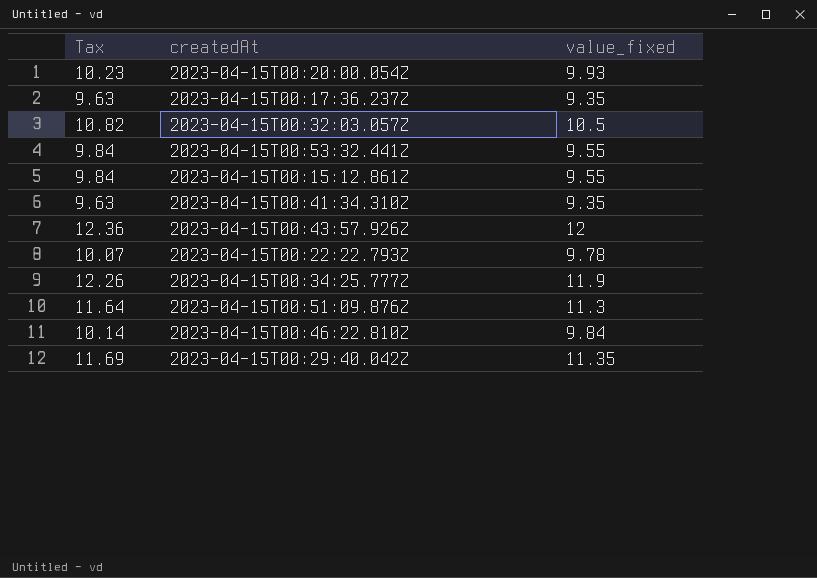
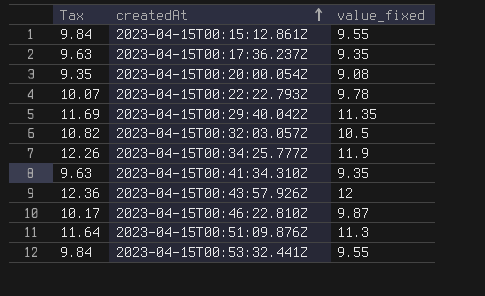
row order: none -> createdAt ascending
2023-04-15T00:20:00.054Z | Tax: 10.23 -> 9.35
2023-04-15T00:20:00.054Z | value_fixed: 9.93 -> 9.08
2023-04-15T00:46:22.810Z | Tax: 10.14 -> 10.17
2023-04-15T00:46:22.810Z | value_fixed: 9.84 -> 9.87

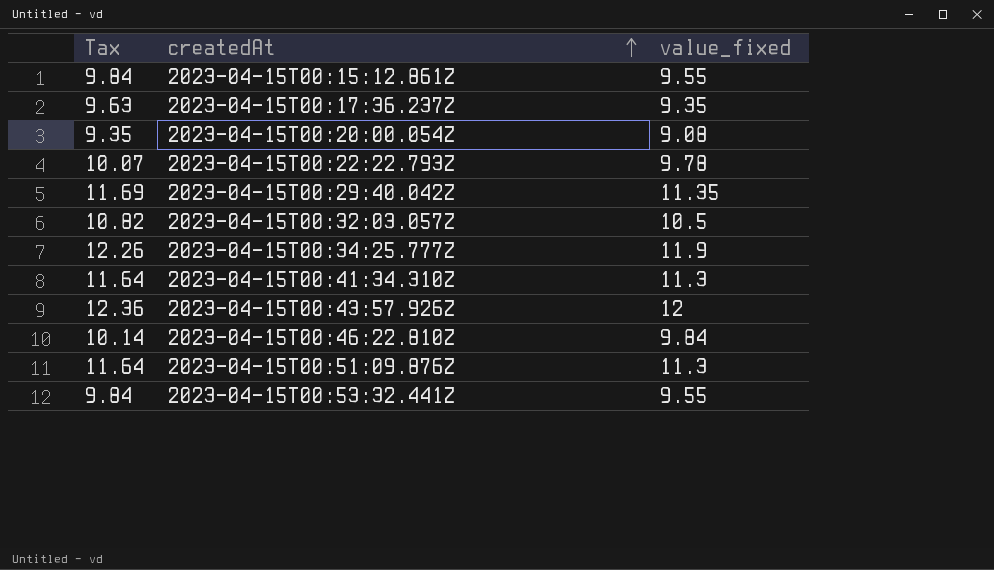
2023-04-15T00:41:34.310Z | Tax: 9.63 -> 11.64
2023-04-15T00:41:34.310Z | value_fixed: 9.35 -> 11.3
2023-04-15T00:46:22.810Z | Tax: 10.17 -> 10.14
2023-04-15T00:46:22.810Z | value_fixed: 9.87 -> 9.84

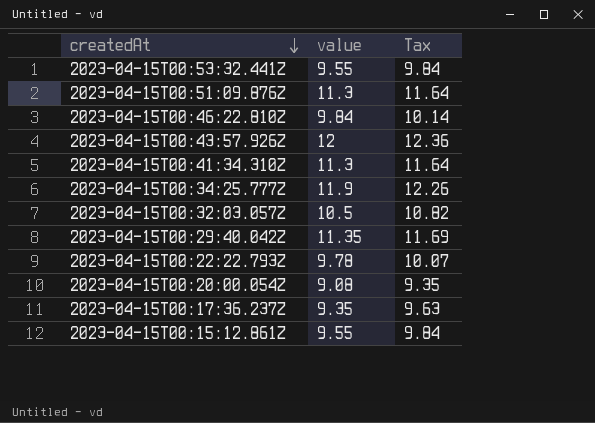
row order: createdAt ascending -> createdAt descending
column name: value_fixed -> value
column Tax | position: 1 -> 3

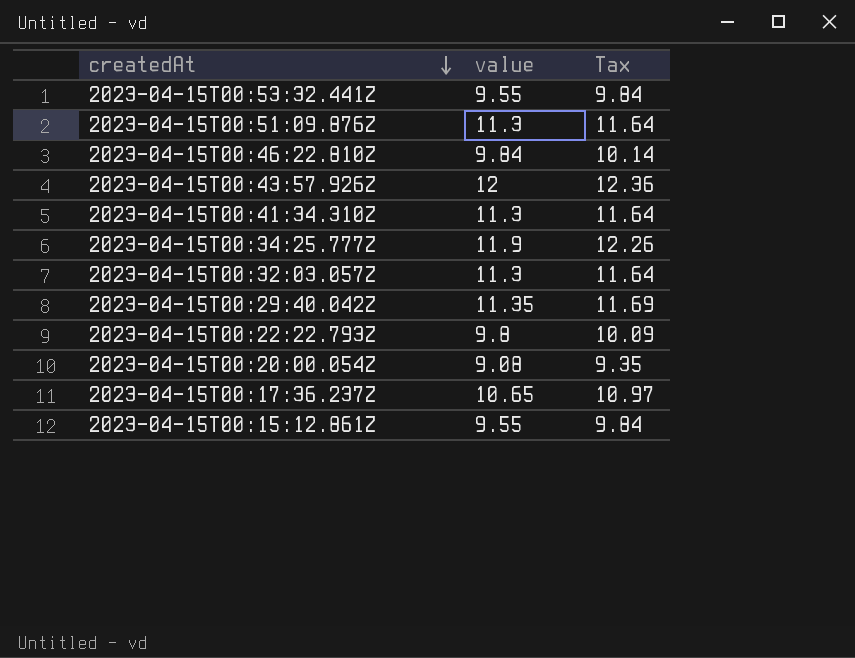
2023-04-15T00:32:03.057Z | value: 10.5 -> 11.3
2023-04-15T00:32:03.057Z | Tax: 10.82 -> 11.64
2023-04-15T00:22:22.793Z | value: 9.78 -> 9.8
2023-04-15T00:22:22.793Z | Tax: 10.07 -> 10.09
2023-04-15T00:17:36.237Z | value: 9.35 -> 10.65
2023-04-15T00:17:36.237Z | Tax: 9.63 -> 10.97

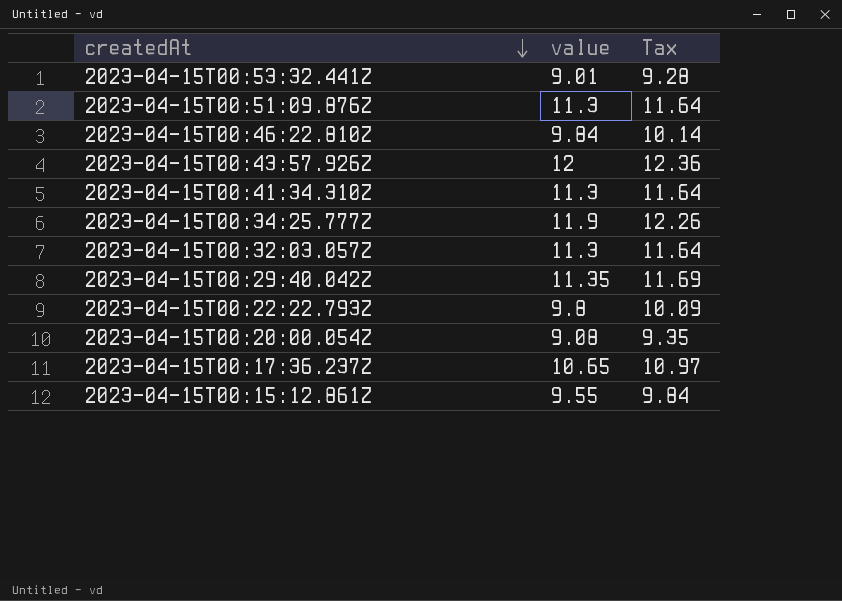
2023-04-15T00:53:32.441Z | value: 9.55 -> 9.01
2023-04-15T00:53:32.441Z | Tax: 9.84 -> 9.28

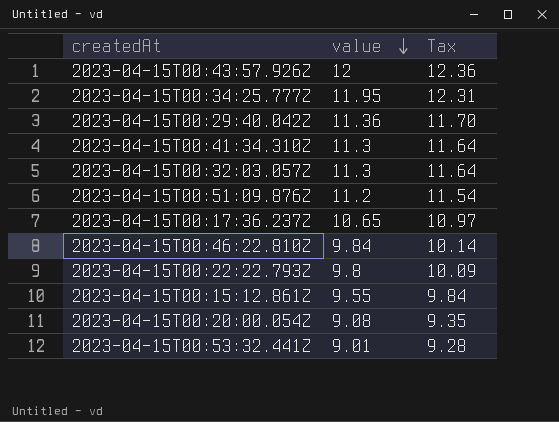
row order: createdAt descending -> value descending
2023-04-15T00:34:25.777Z | value: 11.9 -> 11.95
2023-04-15T00:34:25.777Z | Tax: 12.26 -> 12.31
2023-04-15T00:29:40.042Z | value: 11.35 -> 11.36
2023-04-15T00:29:40.042Z | Tax: 11.69 -> 11.70
2023-04-15T00:51:09.876Z | value: 11.3 -> 11.2
2023-04-15T00:51:09.876Z | Tax: 11.64 -> 11.54

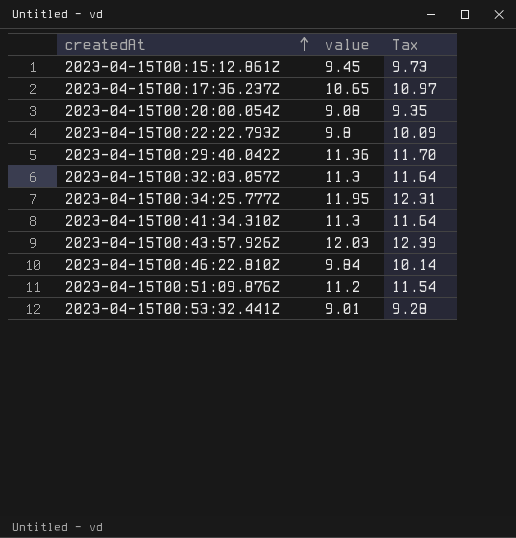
row order: value descending -> createdAt ascending
2023-04-15T00:15:12.861Z | value: 9.55 -> 9.45
2023-04-15T00:15:12.861Z | Tax: 9.84 -> 9.73
2023-04-15T00:43:57.926Z | value: 12 -> 12.03
2023-04-15T00:43:57.926Z | Tax: 12.36 -> 12.39

